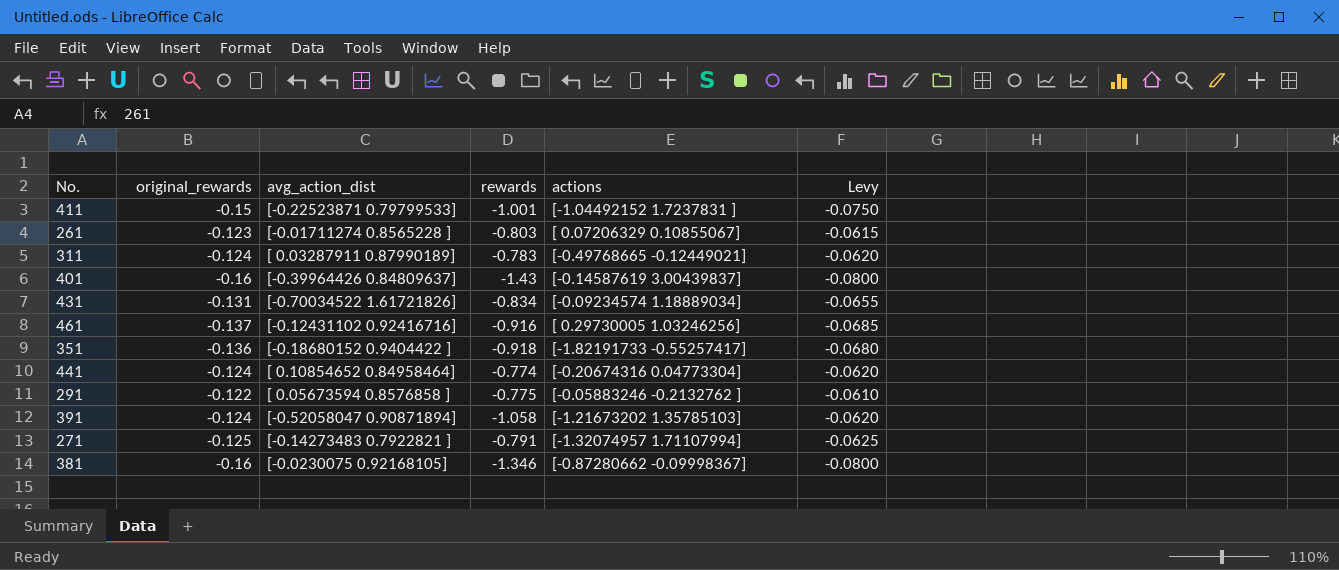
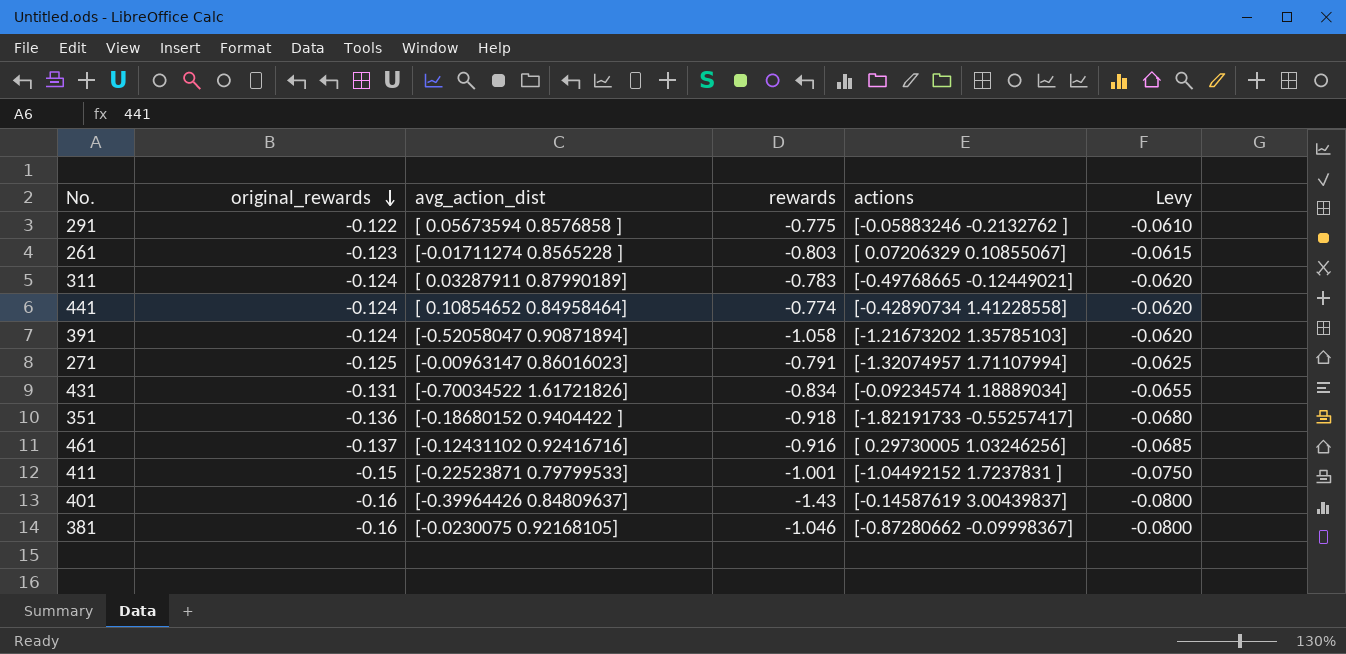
row order: none -> original_rewards descending
441 | actions: [-0.20674316 0.04773304] -> [-0.42890734 1.41228558]
271 | avg_action_dist: [-0.14273483 0.7922821 ] -> [-0.00963147 0.86016023]
381 | rewards: -1.346 -> -1.046

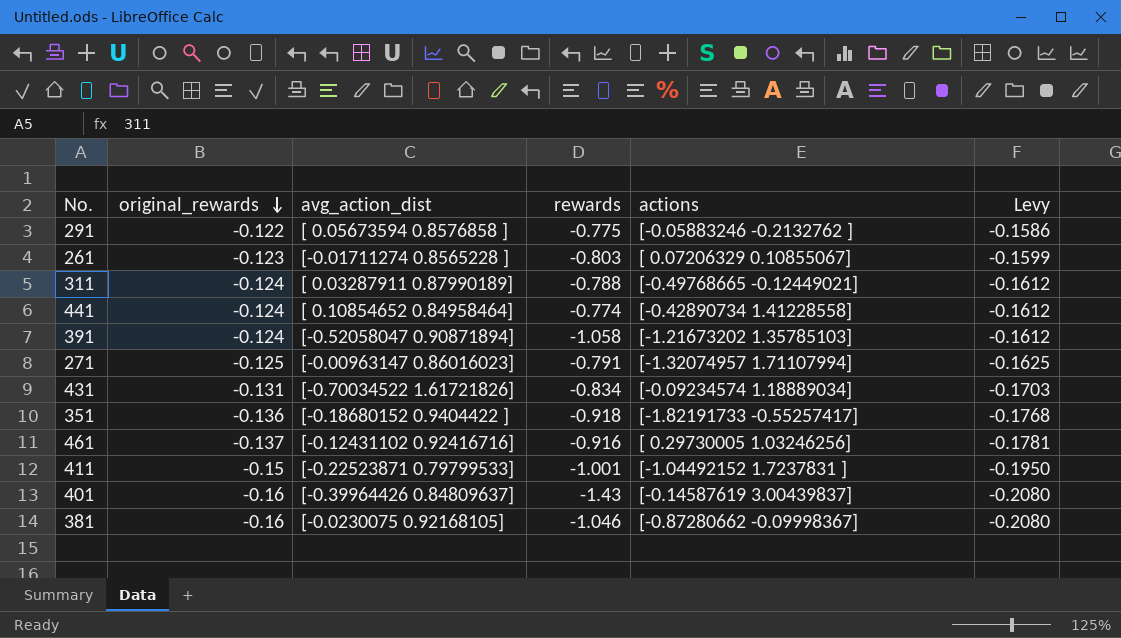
column Levy | formula: [original_rewards] * 0.5 -> [original_rewards] * 1.3
311 | rewards: -0.783 -> -0.788

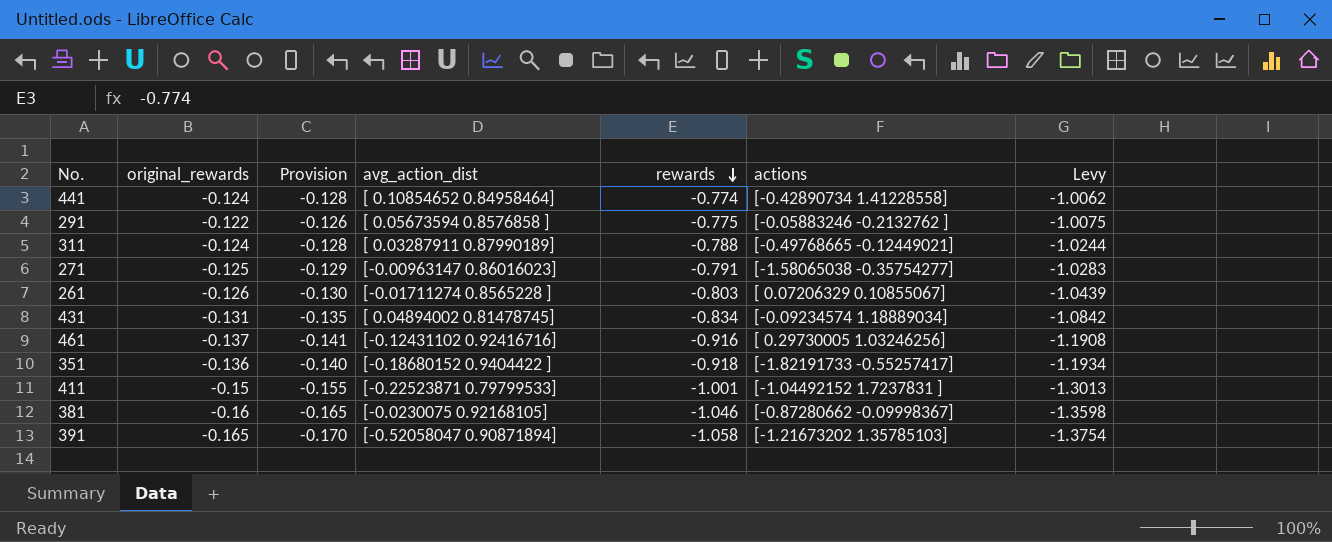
row order: original_rewards descending -> rewards descending
column Provision | formula: none -> [original_rewards] * 1.03
column Levy | formula: [original_rewards] * 1.3 -> [rewards] * 1.3
row 401: -0.16 | [-0.39964426 0.84809637] | -1.43 | [-0.14587619 3.00439837] | -0.2080 -> none
271 | actions: [-1.32074957 1.71107994] -> [-1.58065038 -0.35754277]
261 | original_rewards: -0.123 -> -0.126
431 | avg_action_dist: [-0.70034522 1.61721826] -> [ 0.04894002 0.81478745]
391 | original_rewards: -0.124 -> -0.165

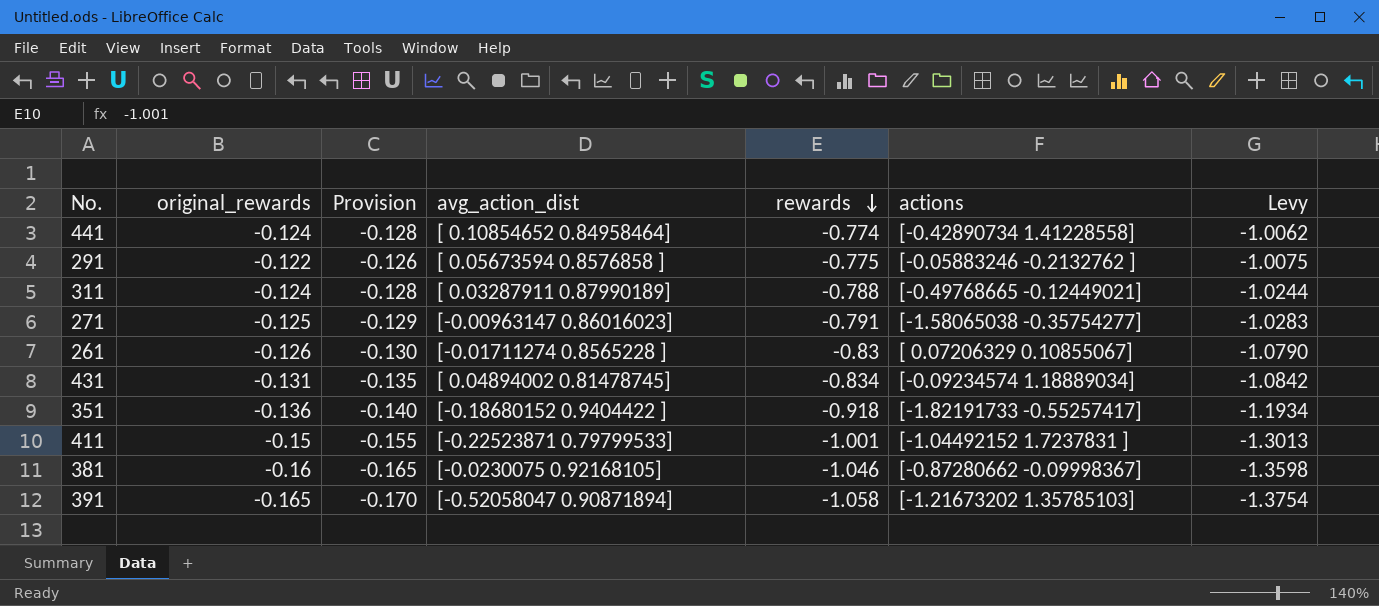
row 461: -0.137 | -0.141 | [-0.12431102 0.92416716] | -0.916 | [ 0.29730005 1.03246256] | -1.1908 -> none
261 | rewards: -0.803 -> -0.83
261 | Levy: -1.0439 -> -1.0790

